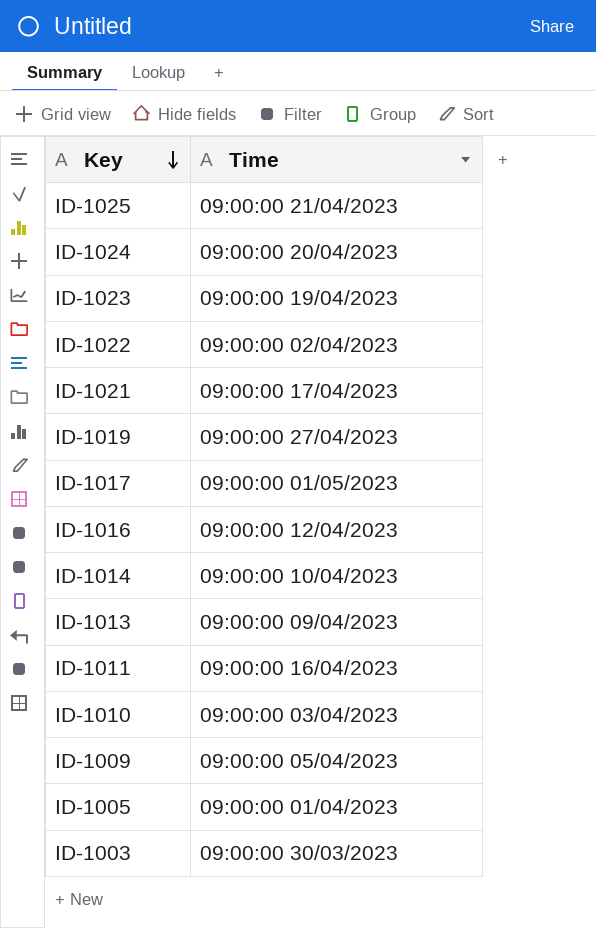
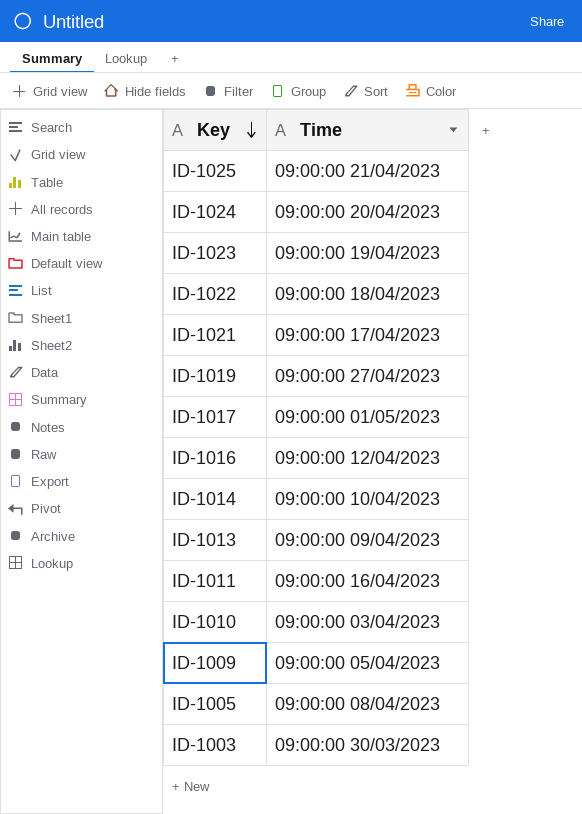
ID-1022 | Time: 09:00:00 02/04/2023 -> 09:00:00 18/04/2023
ID-1005 | Time: 09:00:00 01/04/2023 -> 09:00:00 08/04/2023

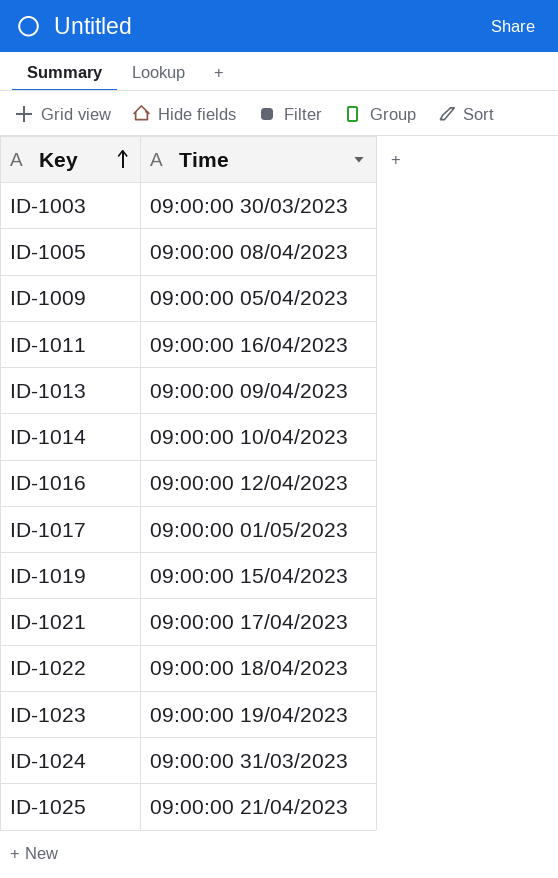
row order: Key descending -> Key ascending
row ID-1010: 09:00:00 03/04/2023 -> none
ID-1019 | Time: 09:00:00 27/04/2023 -> 09:00:00 15/04/2023
ID-1024 | Time: 09:00:00 20/04/2023 -> 09:00:00 31/03/2023

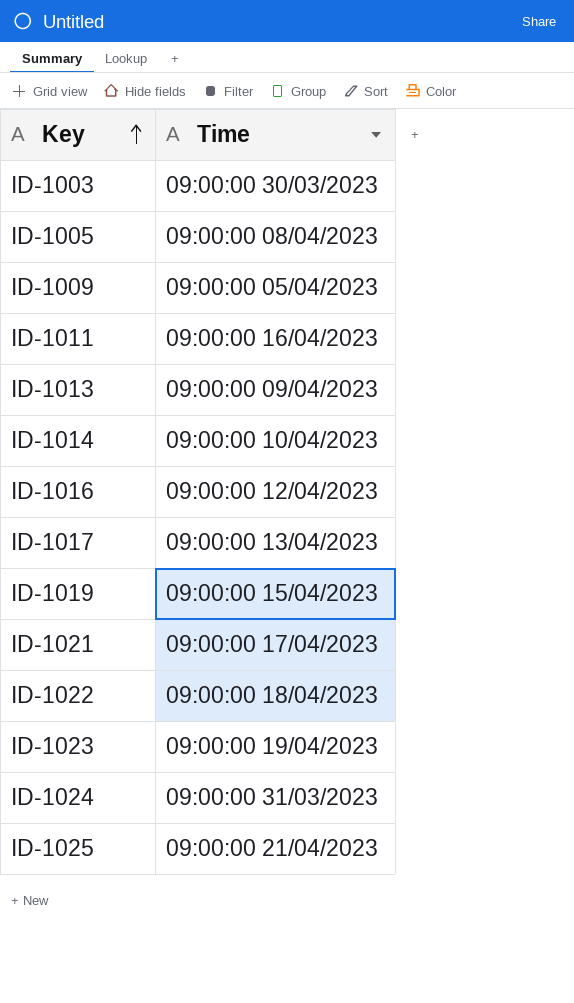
ID-1017 | Time: 09:00:00 01/05/2023 -> 09:00:00 13/04/2023

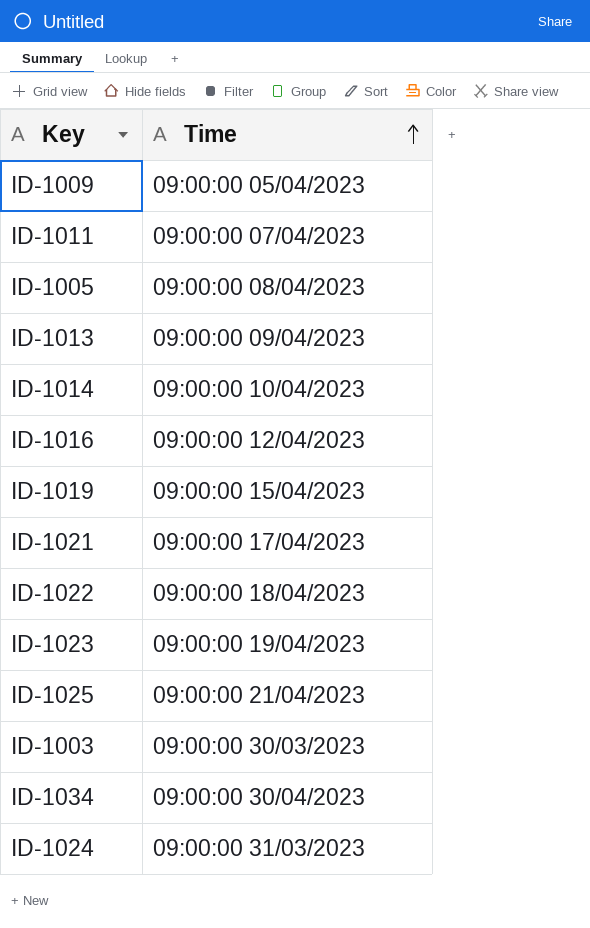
row order: Key ascending -> Time ascending
row ID-1017: 09:00:00 13/04/2023 -> none
ID-1011 | Time: 09:00:00 16/04/2023 -> 09:00:00 07/04/2023
row ID-1034: none -> 09:00:00 30/04/2023

